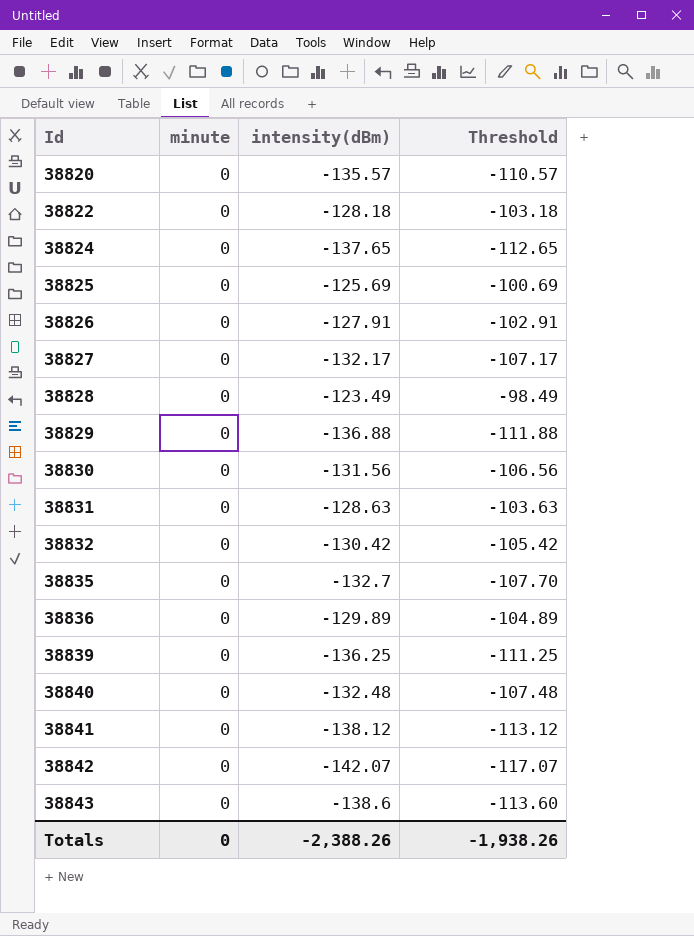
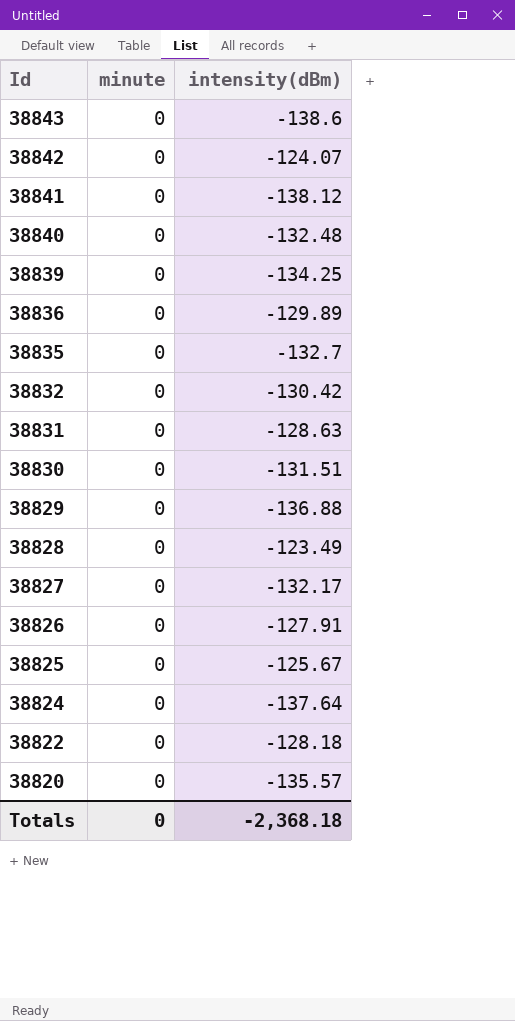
row order: Id ascending -> Id descending
column Threshold | formula: [intensity(dBm)] + 25 -> none
38842 | intensity(dBm): -142.07 -> -124.07
38839 | intensity(dBm): -136.25 -> -134.25
38830 | intensity(dBm): -131.56 -> -131.51
38825 | intensity(dBm): -125.69 -> -125.67
38824 | intensity(dBm): -137.65 -> -137.64
Totals | intensity(dBm): -2,388.26 -> -2,368.18

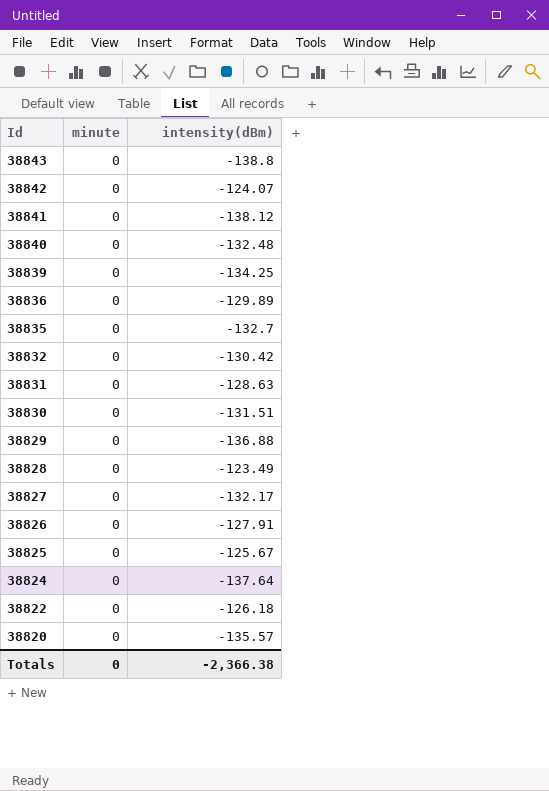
38843 | intensity(dBm): -138.6 -> -138.8
38822 | intensity(dBm): -128.18 -> -126.18
Totals | intensity(dBm): -2,368.18 -> -2,366.38

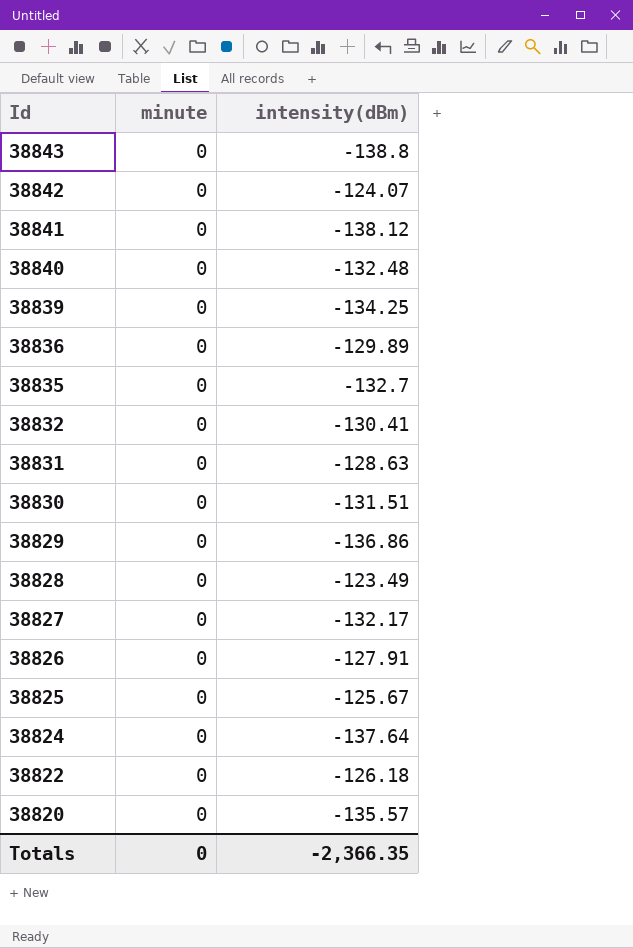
38832 | intensity(dBm): -130.42 -> -130.41
38829 | intensity(dBm): -136.88 -> -136.86
Totals | intensity(dBm): -2,366.38 -> -2,366.35

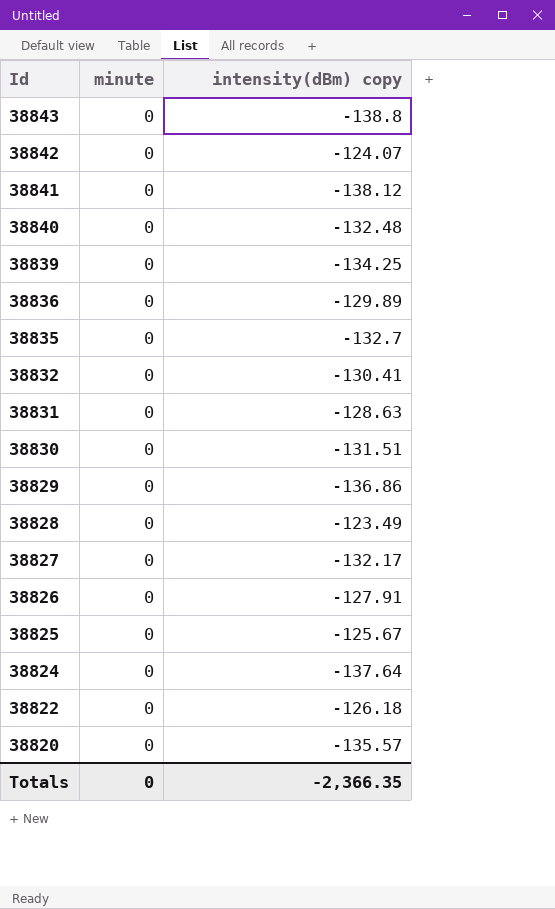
column name: intensity(dBm) -> intensity(dBm) copy

